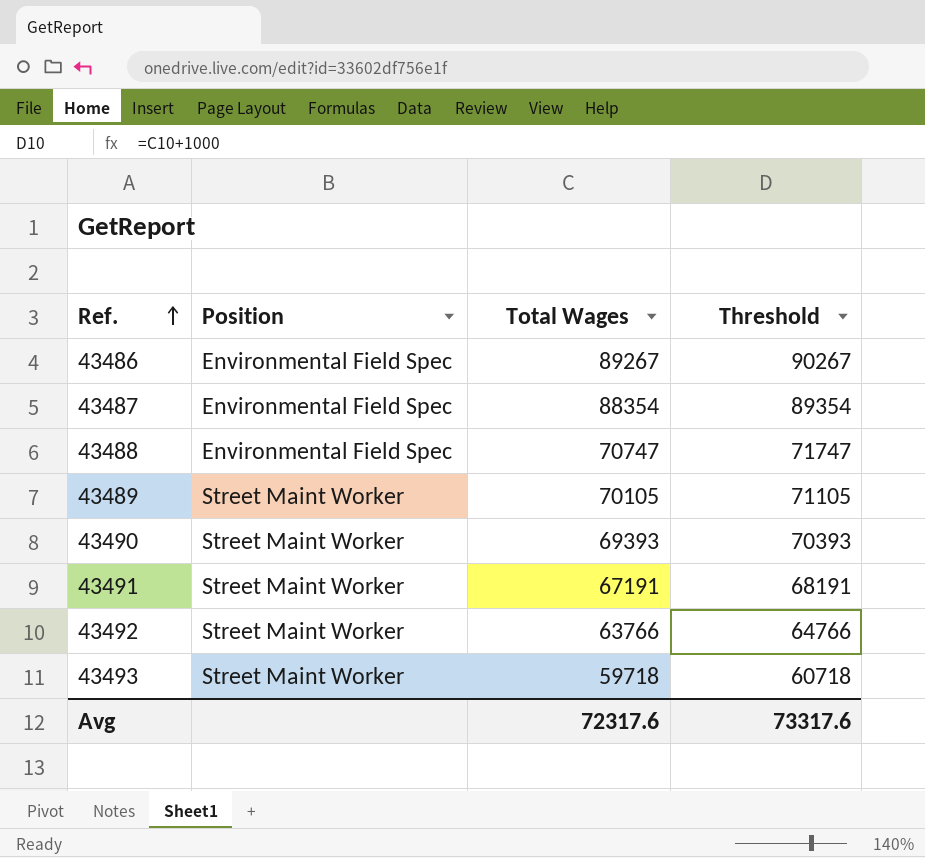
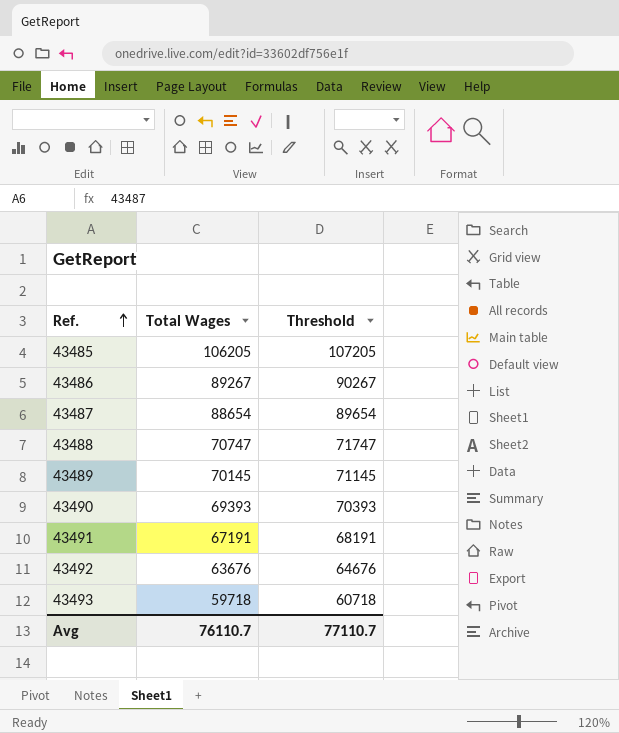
column Position | position: 2 -> none
row 43485: none -> 106205 | 107205
43487 | Total Wages: 88354 -> 88654
43487 | Threshold: 89354 -> 89654
43489 | Total Wages: 70105 -> 70145
43489 | Threshold: 71105 -> 71145
43492 | Total Wages: 63766 -> 63676
43492 | Threshold: 64766 -> 64676
Avg | Total Wages: 72317.6 -> 76110.7
Avg | Threshold: 73317.6 -> 77110.7

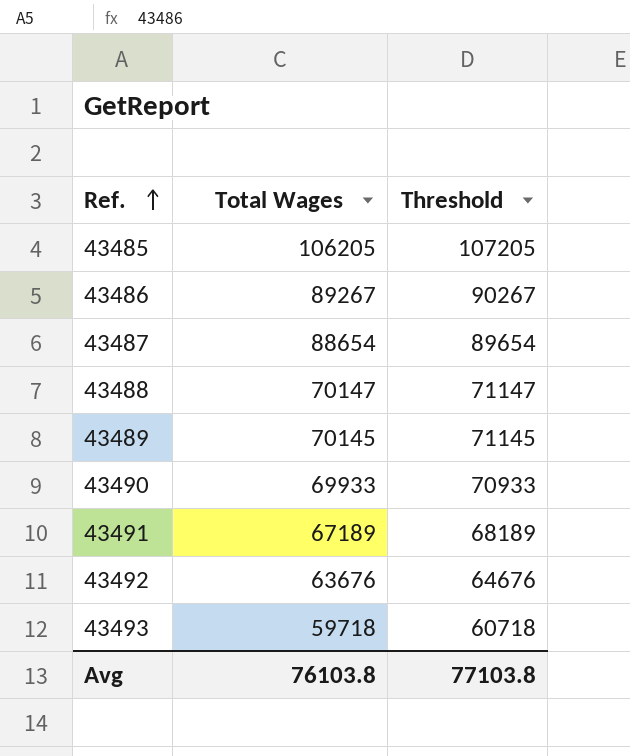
43488 | Total Wages: 70747 -> 70147
43488 | Threshold: 71747 -> 71147
43490 | Total Wages: 69393 -> 69933
43490 | Threshold: 70393 -> 70933
43491 | Total Wages: 67191 -> 67189
43491 | Threshold: 68191 -> 68189
Avg | Total Wages: 76110.7 -> 76103.8
Avg | Threshold: 77110.7 -> 77103.8

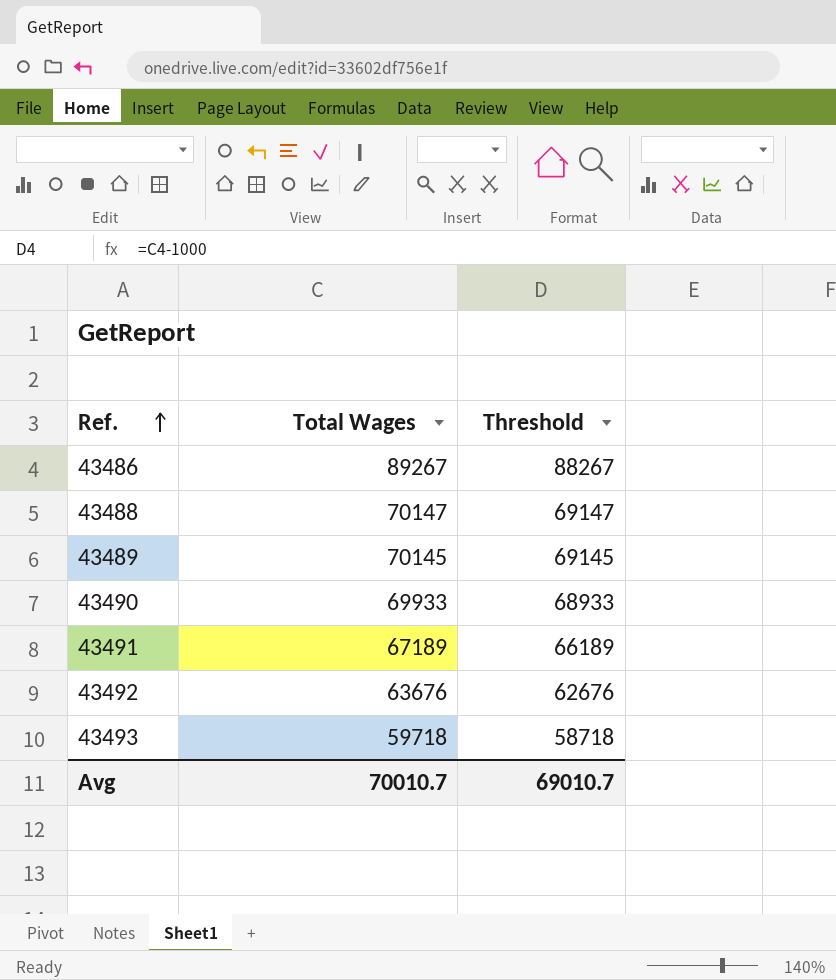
column Threshold | formula: [Total Wages] + 1000 -> [Total Wages] - 1000
row 43485: 106205 | 107205 -> none
row 43487: 88654 | 89654 -> none
Avg | Total Wages: 76103.8 -> 70010.7
Avg | Threshold: 77103.8 -> 69010.7

